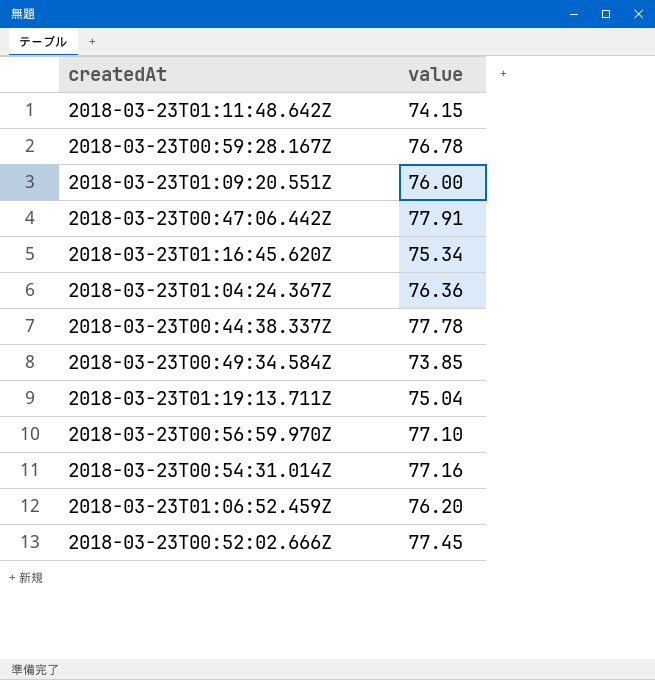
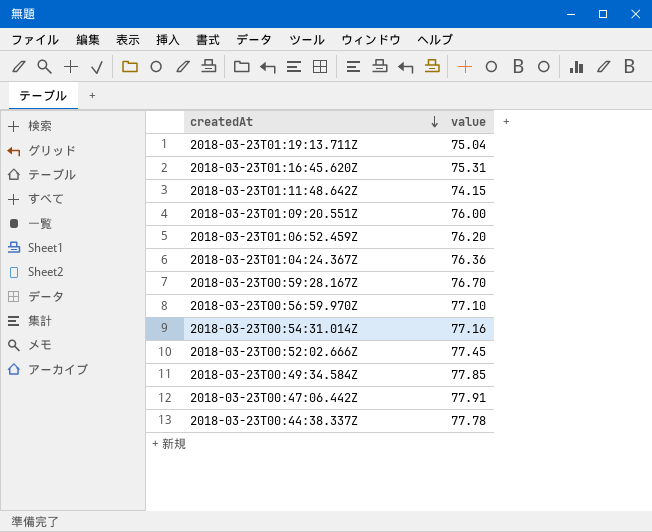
row order: none -> createdAt descending
2018-03-23T01:16:45.620Z | value: 75.34 -> 75.31
2018-03-23T00:59:28.167Z | value: 76.78 -> 76.70
2018-03-23T00:49:34.584Z | value: 73.85 -> 77.85

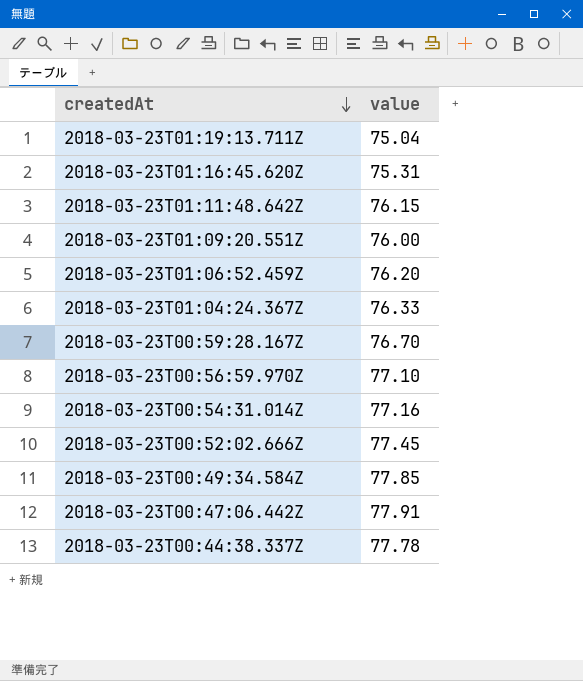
2018-03-23T01:11:48.642Z | value: 74.15 -> 76.15
2018-03-23T01:04:24.367Z | value: 76.36 -> 76.33

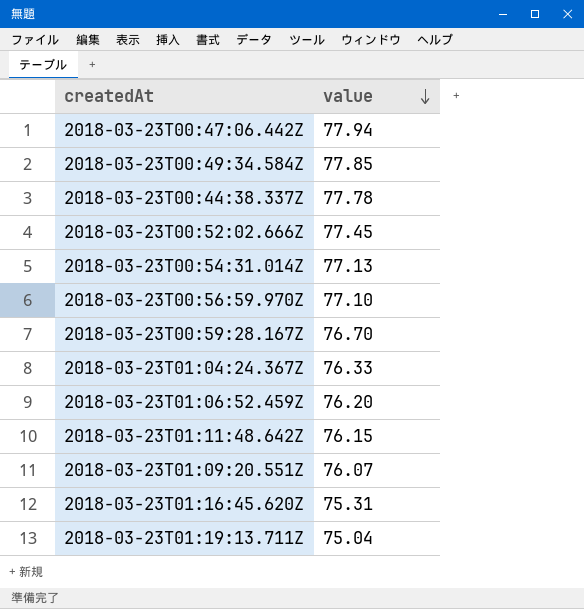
row order: createdAt descending -> value descending
2018-03-23T00:47:06.442Z | value: 77.91 -> 77.94
2018-03-23T00:54:31.014Z | value: 77.16 -> 77.13
2018-03-23T01:09:20.551Z | value: 76.00 -> 76.07

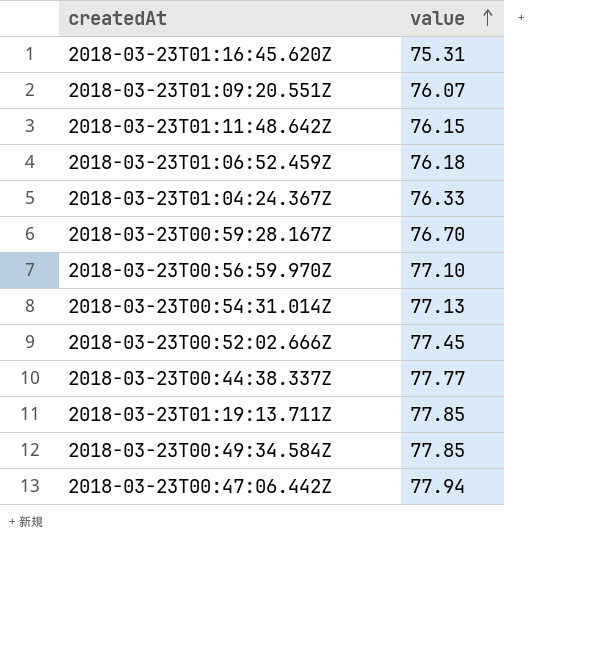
row order: value descending -> value ascending
2018-03-23T01:06:52.459Z | value: 76.20 -> 76.18
2018-03-23T00:44:38.337Z | value: 77.78 -> 77.77
2018-03-23T01:19:13.711Z | value: 75.04 -> 77.85

